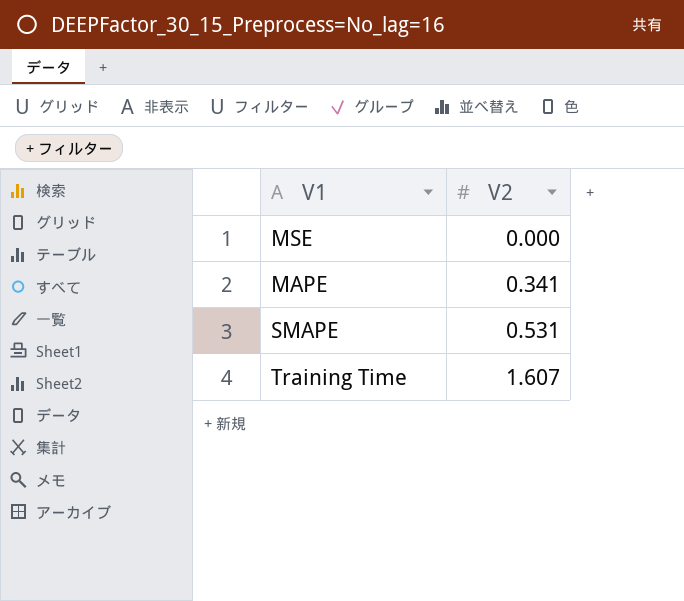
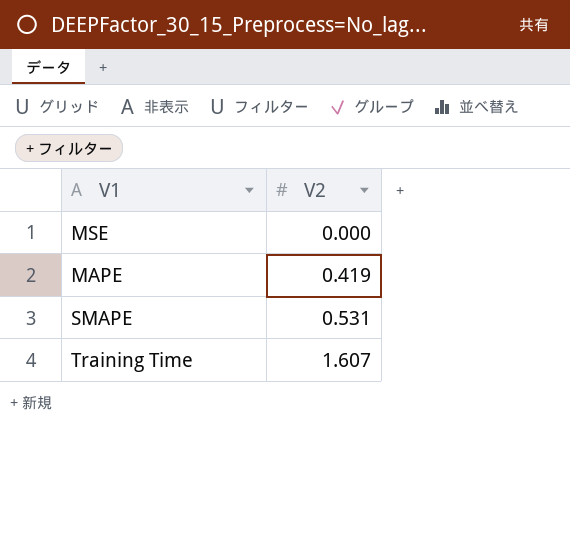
MAPE | V2: 0.341 -> 0.419

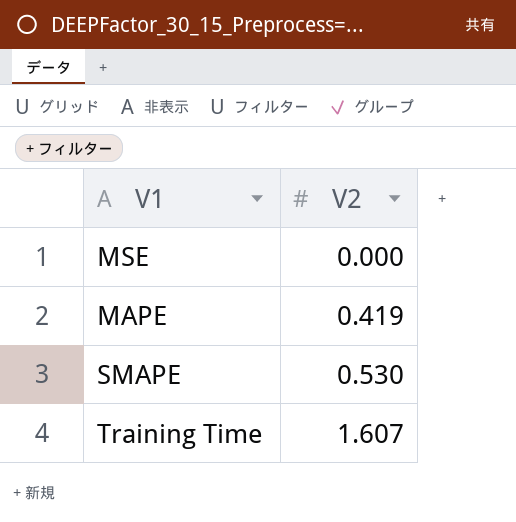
SMAPE | V2: 0.531 -> 0.530

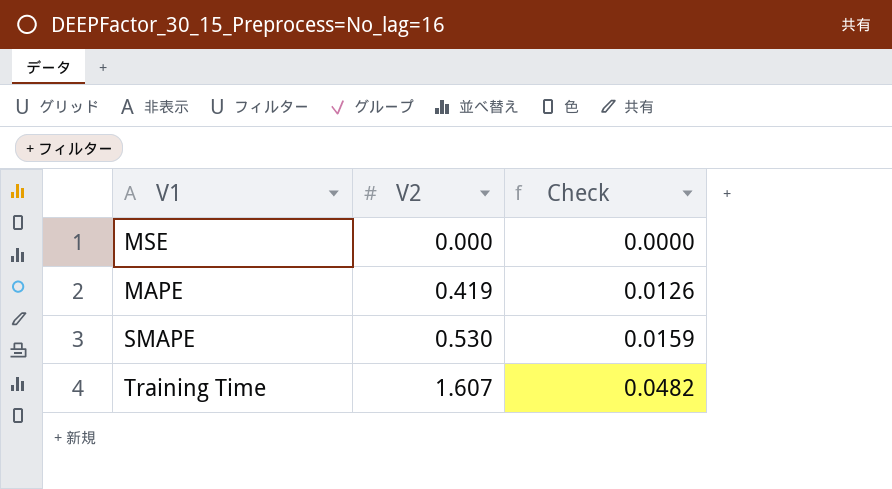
column Check | formula: none -> [V2] * 0.03

